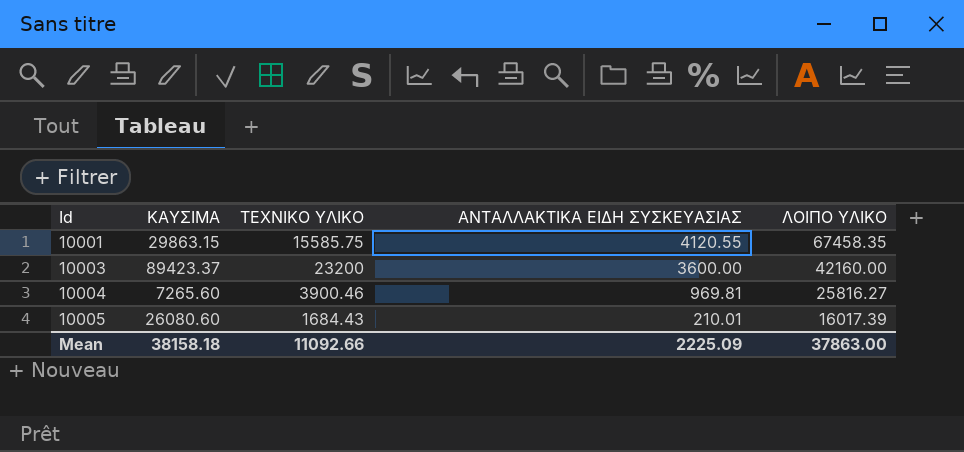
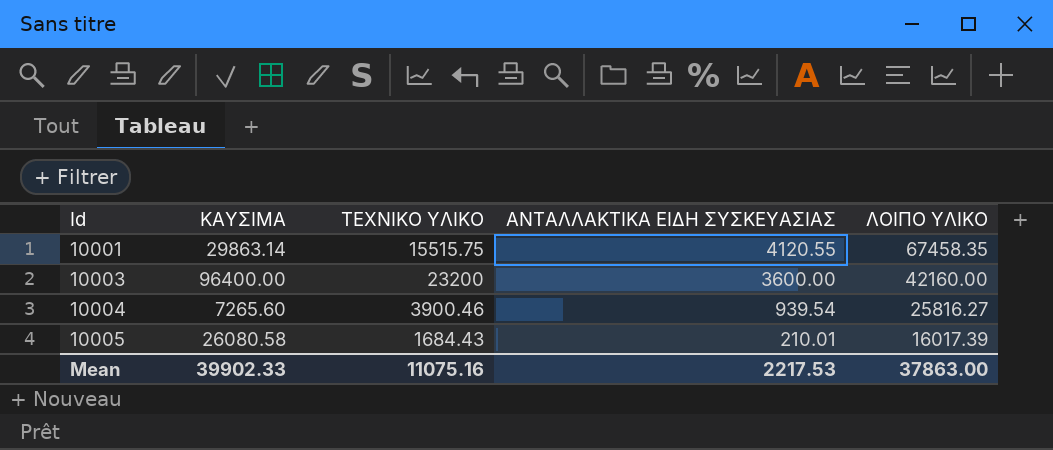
10001 | ΚΑΥΣΙΜΑ: 29863.15 -> 29863.14
10001 | ΤΕΧΝΙΚΟ ΥΛΙΚΟ: 15585.75 -> 15515.75
10003 | ΚΑΥΣΙΜΑ: 89423.37 -> 96400.00
10004 | ΑΝΤΑΛΛΑΚΤΙΚΑ ΕΙΔΗ ΣΥΣΚΕΥΑΣΙΑΣ: 969.81 -> 939.54
10005 | ΚΑΥΣΙΜΑ: 26080.60 -> 26080.58
Mean | ΚΑΥΣΙΜΑ: 38158.18 -> 39902.33
Mean | ΤΕΧΝΙΚΟ ΥΛΙΚΟ: 11092.66 -> 11075.16
Mean | ΑΝΤΑΛΛΑΚΤΙΚΑ ΕΙΔΗ ΣΥΣΚΕΥΑΣΙΑΣ: 2225.09 -> 2217.53

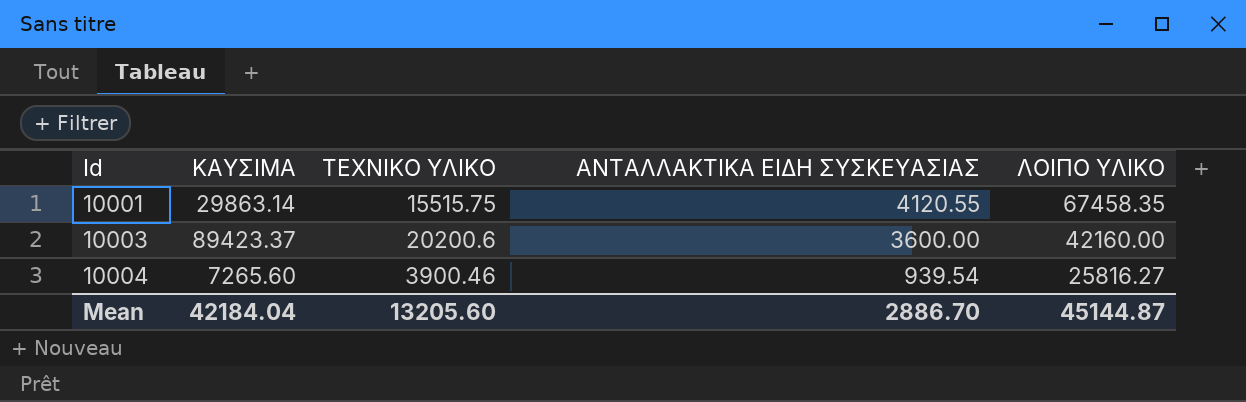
row 10005: 26080.58 | 1684.43 | 210.01 | 16017.39 -> none
10003 | ΚΑΥΣΙΜΑ: 96400.00 -> 89423.37
10003 | ΤΕΧΝΙΚΟ ΥΛΙΚΟ: 23200 -> 20200.6
Mean | ΚΑΥΣΙΜΑ: 39902.33 -> 42184.04
Mean | ΤΕΧΝΙΚΟ ΥΛΙΚΟ: 11075.16 -> 13205.60
Mean | ΑΝΤΑΛΛΑΚΤΙΚΑ ΕΙΔΗ ΣΥΣΚΕΥΑΣΙΑΣ: 2217.53 -> 2886.70
Mean | ΛΟΙΠΟ ΥΛΙΚΟ: 37863.00 -> 45144.87

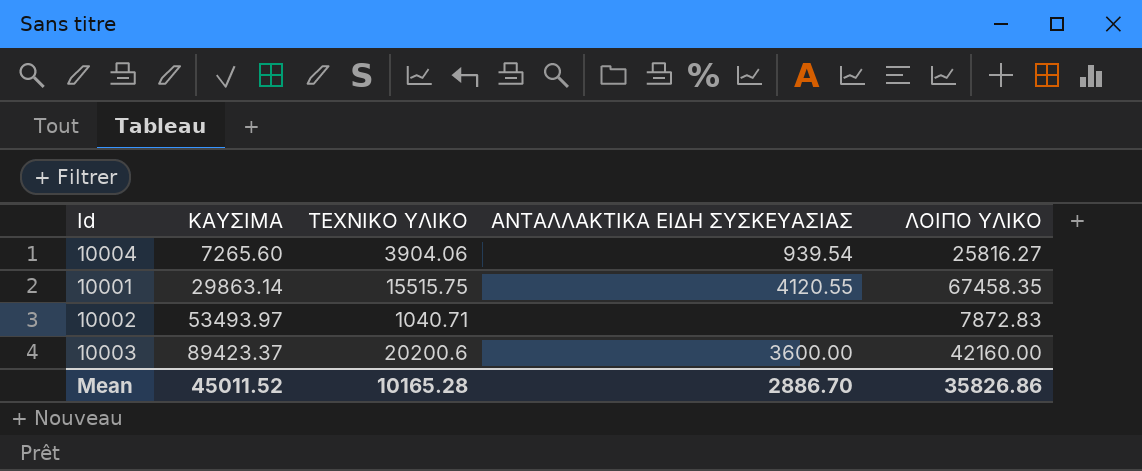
row order: Id ascending -> ΚΑΥΣΙΜΑ ascending
10004 | ΤΕΧΝΙΚΟ ΥΛΙΚΟ: 3900.46 -> 3904.06
row 10002: none -> 53493.97 | 1040.71 | none | 7872.83
Mean | ΚΑΥΣΙΜΑ: 42184.04 -> 45011.52
Mean | ΤΕΧΝΙΚΟ ΥΛΙΚΟ: 13205.60 -> 10165.28
Mean | ΛΟΙΠΟ ΥΛΙΚΟ: 45144.87 -> 35826.86

